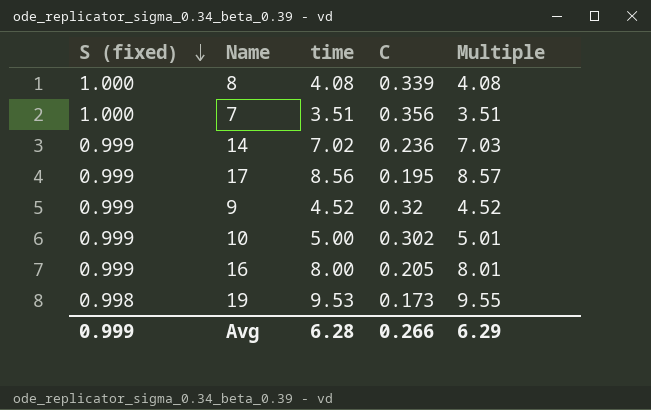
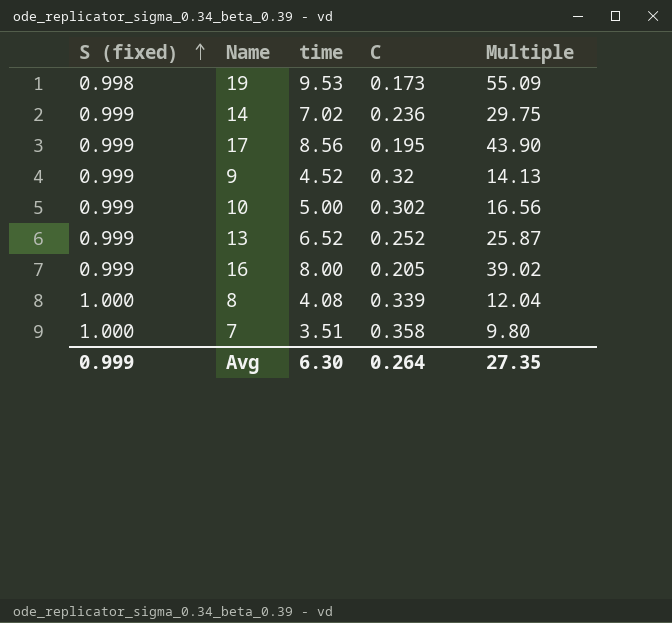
row order: S (fixed) descending -> S (fixed) ascending
column Multiple | formula: [time] / [S (fixed)] -> [time] / [C]
row 13: none -> 0.999 | 6.52 | 0.252 | 25.87
7 | C: 0.356 -> 0.358
Avg | time: 6.28 -> 6.30
Avg | C: 0.266 -> 0.264
Avg | Multiple: 6.29 -> 27.35

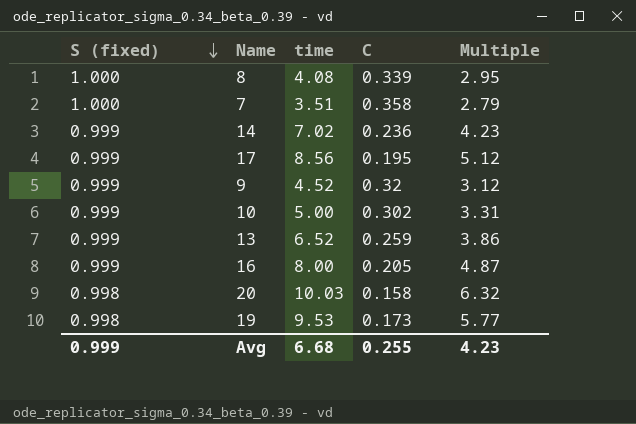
row order: S (fixed) ascending -> S (fixed) descending
column Multiple | formula: [time] / [C] -> [S (fixed)] / [C]
13 | C: 0.252 -> 0.259
row 20: none -> 0.998 | 10.03 | 0.158 | 6.32
Avg | time: 6.30 -> 6.68
Avg | C: 0.264 -> 0.255
Avg | Multiple: 27.35 -> 4.23

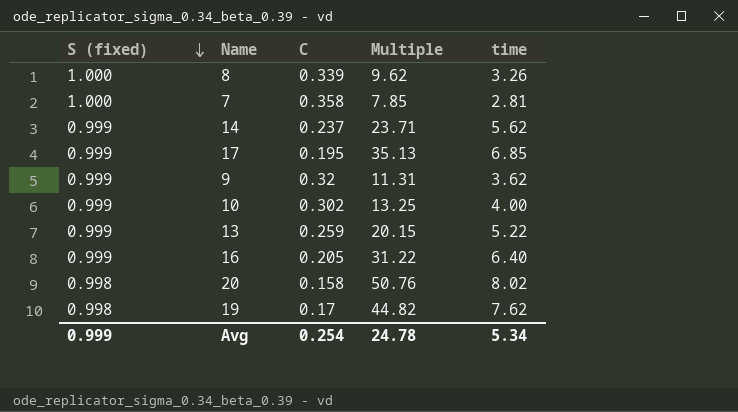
column Multiple | formula: [S (fixed)] / [C] -> [time] / [C]
column time | position: 3 -> 5
8 | time: 4.08 -> 3.26
7 | time: 3.51 -> 2.81
14 | C: 0.236 -> 0.237
14 | time: 7.02 -> 5.62
17 | time: 8.56 -> 6.85
9 | time: 4.52 -> 3.62
10 | time: 5.00 -> 4.00
13 | time: 6.52 -> 5.22
16 | time: 8.00 -> 6.40
20 | time: 10.03 -> 8.02
19 | C: 0.173 -> 0.17
19 | time: 9.53 -> 7.62
Avg | C: 0.255 -> 0.254
Avg | Multiple: 4.23 -> 24.78
Avg | time: 6.68 -> 5.34

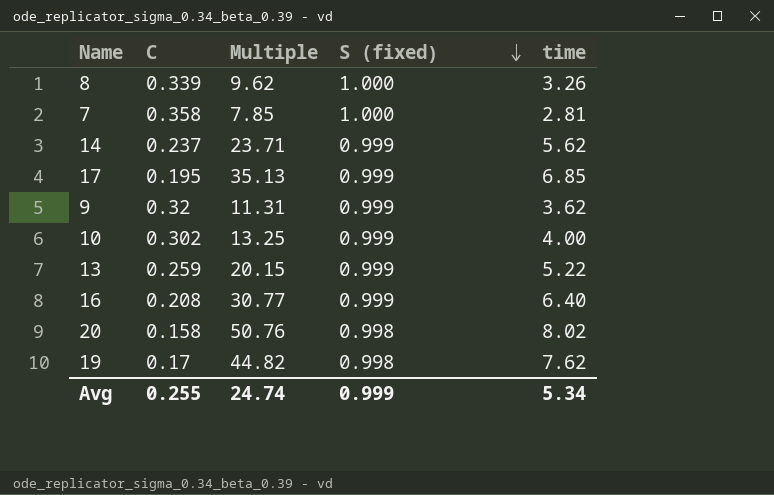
column S (fixed) | position: 1 -> 4
16 | C: 0.205 -> 0.208
16 | Multiple: 31.22 -> 30.77
Avg | C: 0.254 -> 0.255
Avg | Multiple: 24.78 -> 24.74

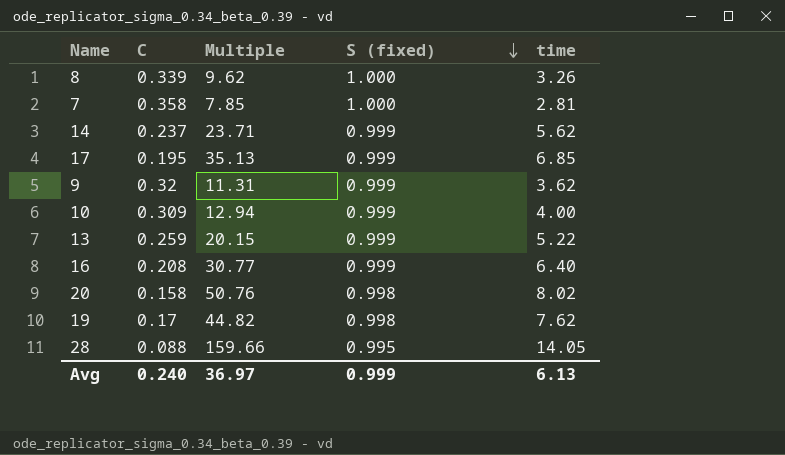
10 | C: 0.302 -> 0.309
10 | Multiple: 13.25 -> 12.94
row 28: none -> 0.088 | 159.66 | 0.995 | 14.05
Avg | C: 0.255 -> 0.240
Avg | Multiple: 24.74 -> 36.97
Avg | time: 5.34 -> 6.13

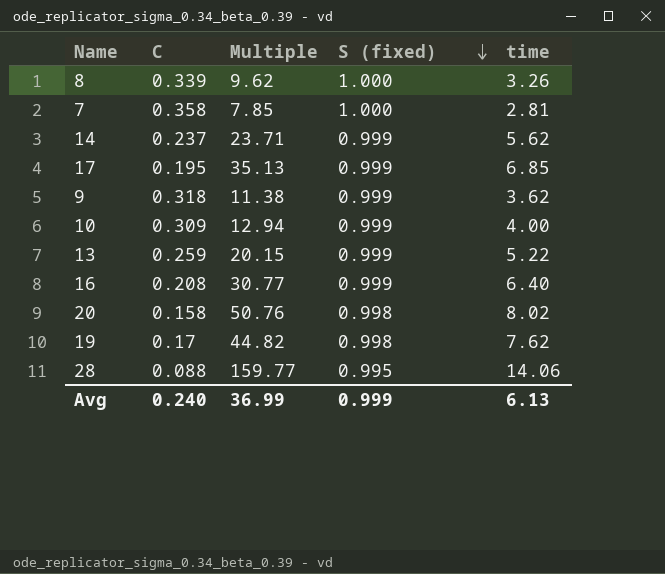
9 | C: 0.32 -> 0.318
9 | Multiple: 11.31 -> 11.38
28 | Multiple: 159.66 -> 159.77
28 | time: 14.05 -> 14.06
Avg | Multiple: 36.97 -> 36.99

